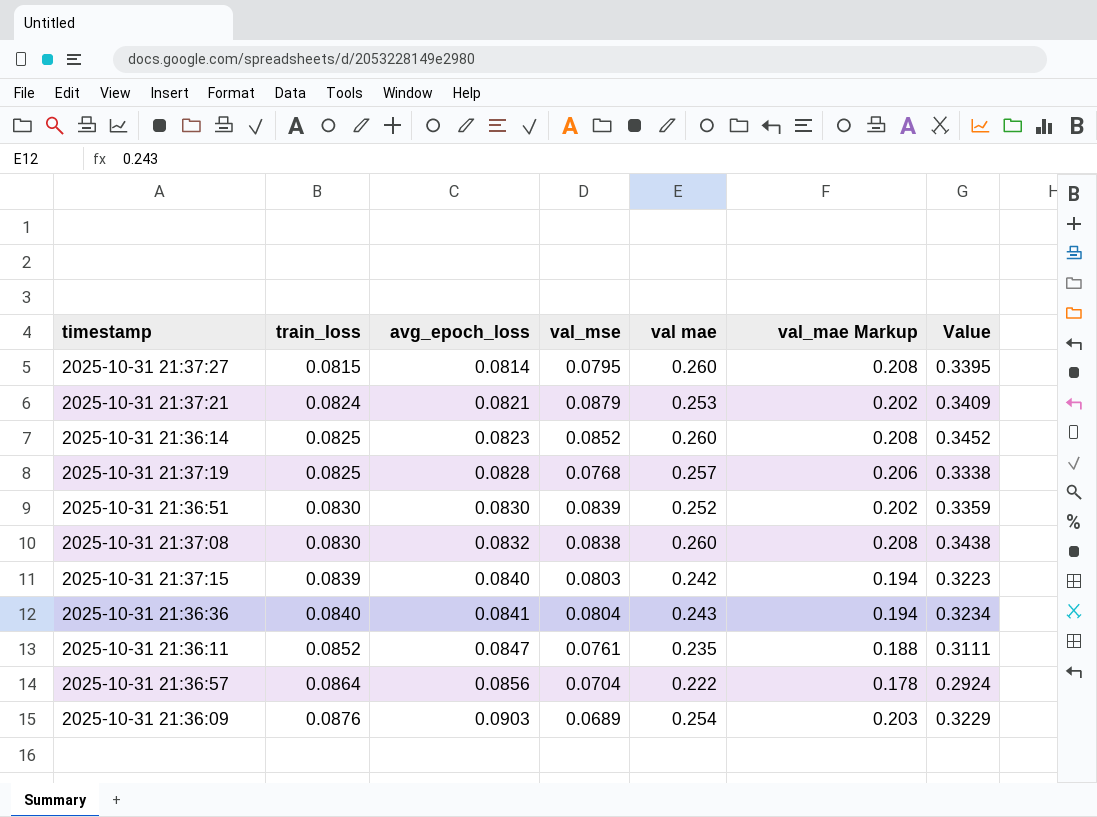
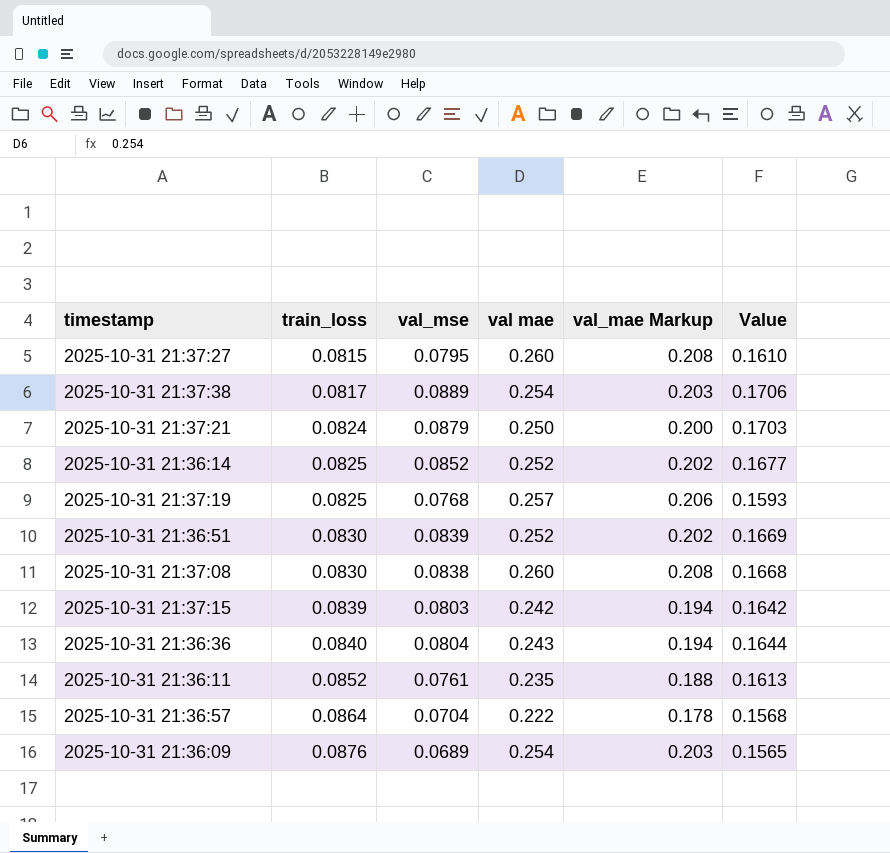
column avg_epoch_loss | position: 3 -> none
column Value | formula: [val_mse] + [val mae] -> [train_loss] + [val_mse]
row 2025-10-31 21:37:38: none -> 0.0817 | 0.0889 | 0.254 | 0.203 | 0.1706
2025-10-31 21:37:21 | val mae: 0.253 -> 0.250
2025-10-31 21:37:21 | val_mae Markup: 0.202 -> 0.200
2025-10-31 21:36:14 | val mae: 0.260 -> 0.252
2025-10-31 21:36:14 | val_mae Markup: 0.208 -> 0.202

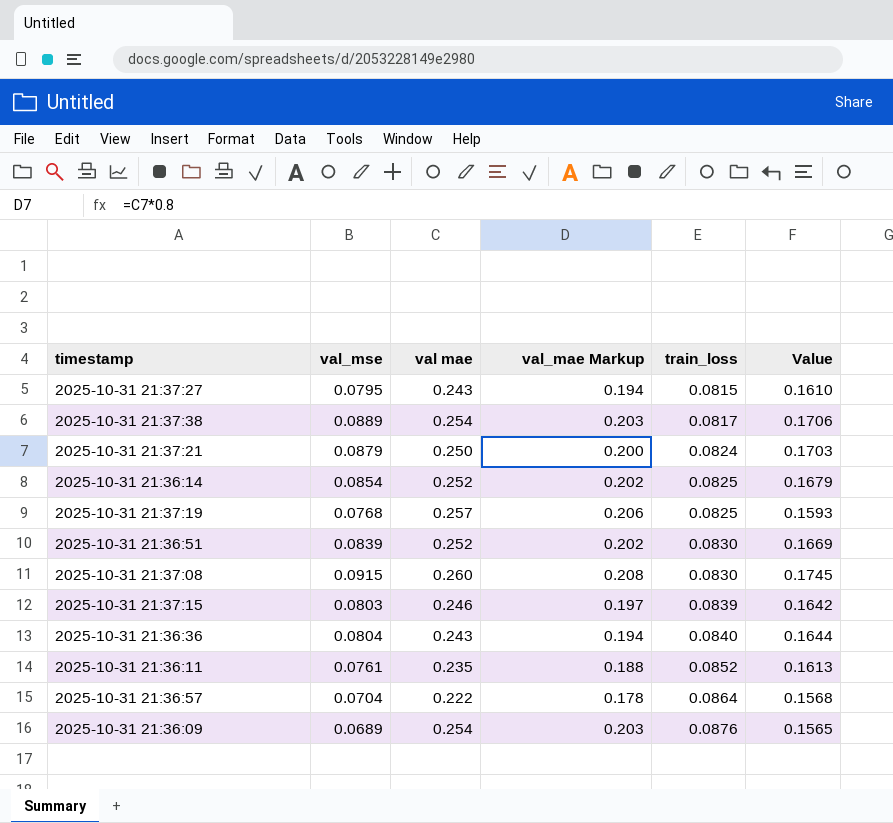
column train_loss | position: 2 -> 5
2025-10-31 21:37:27 | val mae: 0.260 -> 0.243
2025-10-31 21:37:27 | val_mae Markup: 0.208 -> 0.194
2025-10-31 21:36:14 | val_mse: 0.0852 -> 0.0854
2025-10-31 21:36:14 | Value: 0.1677 -> 0.1679
2025-10-31 21:37:08 | val_mse: 0.0838 -> 0.0915
2025-10-31 21:37:08 | Value: 0.1668 -> 0.1745
2025-10-31 21:37:15 | val mae: 0.242 -> 0.246
2025-10-31 21:37:15 | val_mae Markup: 0.194 -> 0.197

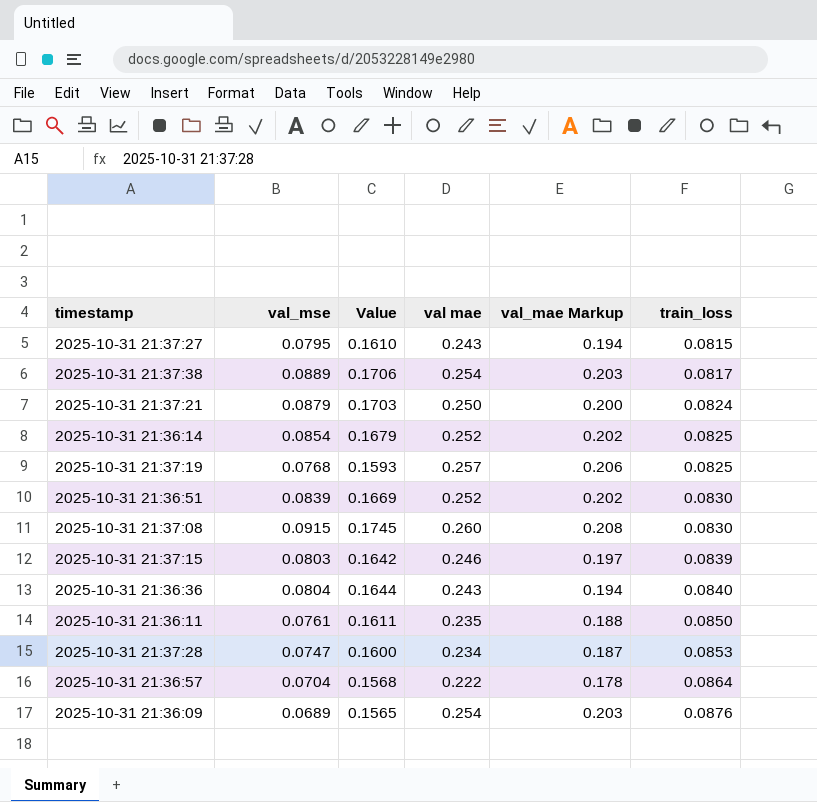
column Value | position: 6 -> 3
2025-10-31 21:36:11 | Value: 0.1613 -> 0.1611
2025-10-31 21:36:11 | train_loss: 0.0852 -> 0.0850
row 2025-10-31 21:37:28: none -> 0.0747 | 0.1600 | 0.234 | 0.187 | 0.0853

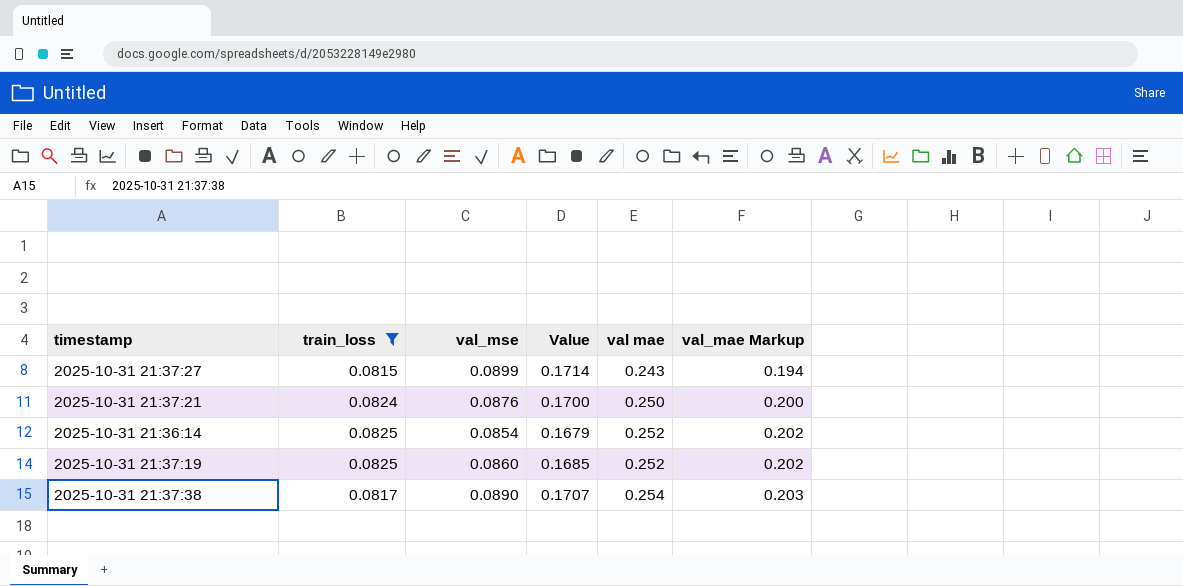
filter: none -> train_loss <= 0.0825
row order: train_loss ascending -> val mae ascending
column train_loss | position: 6 -> 2
2025-10-31 21:37:27 | val_mse: 0.0795 -> 0.0899
2025-10-31 21:37:27 | Value: 0.1610 -> 0.1714
2025-10-31 21:37:21 | val_mse: 0.0879 -> 0.0876
2025-10-31 21:37:21 | Value: 0.1703 -> 0.1700
2025-10-31 21:37:19 | val_mse: 0.0768 -> 0.0860
2025-10-31 21:37:19 | Value: 0.1593 -> 0.1685
2025-10-31 21:37:19 | val mae: 0.257 -> 0.252
2025-10-31 21:37:19 | val_mae Markup: 0.206 -> 0.202
2025-10-31 21:37:38 | val_mse: 0.0889 -> 0.0890
2025-10-31 21:37:38 | Value: 0.1706 -> 0.1707

